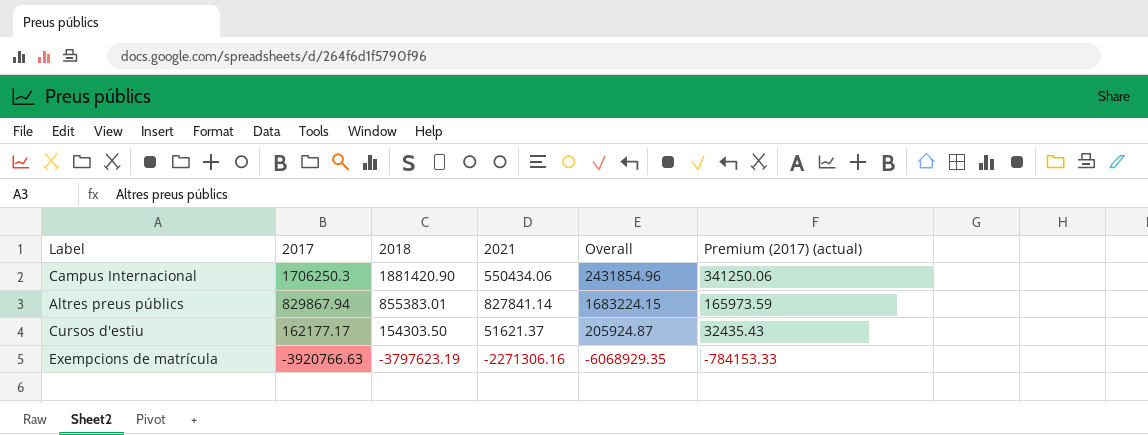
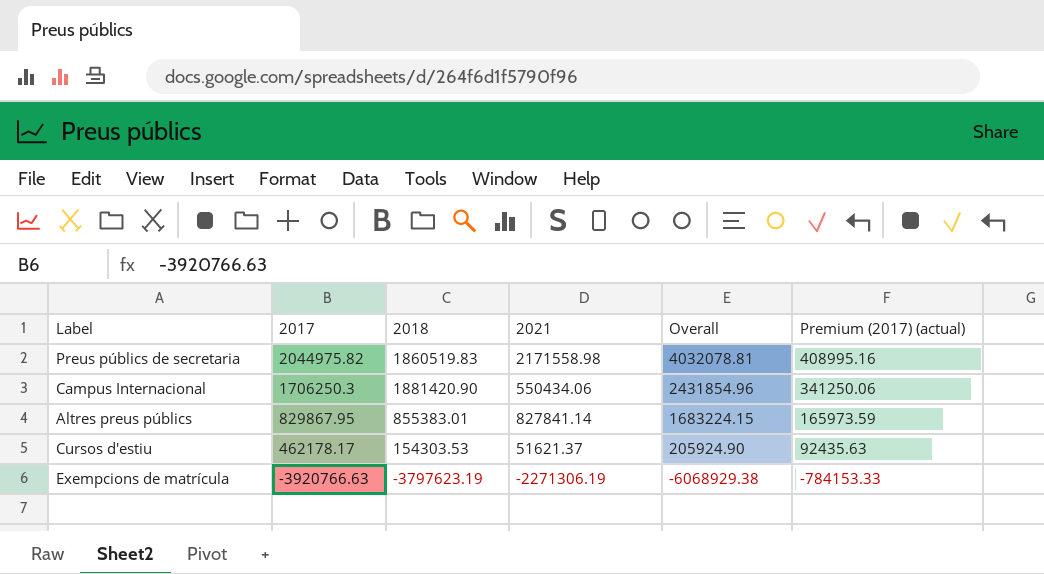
row Preus públics de secretaria: none -> 2044975.82 | 1860519.83 | 2171558.98 | 4032078.81 | 408995.16
Altres preus públics | 2017: 829867.94 -> 829867.95
Cursos d'estiu | 2017: 162177.17 -> 462178.17
Cursos d'estiu | 2018: 154303.50 -> 154303.53
Cursos d'estiu | Overall: 205924.87 -> 205924.90
Cursos d'estiu | Premium (2017) (actual): 32435.43 -> 92435.63
Exempcions de matrícula | 2021: -2271306.16 -> -2271306.19
Exempcions de matrícula | Overall: -6068929.35 -> -6068929.38

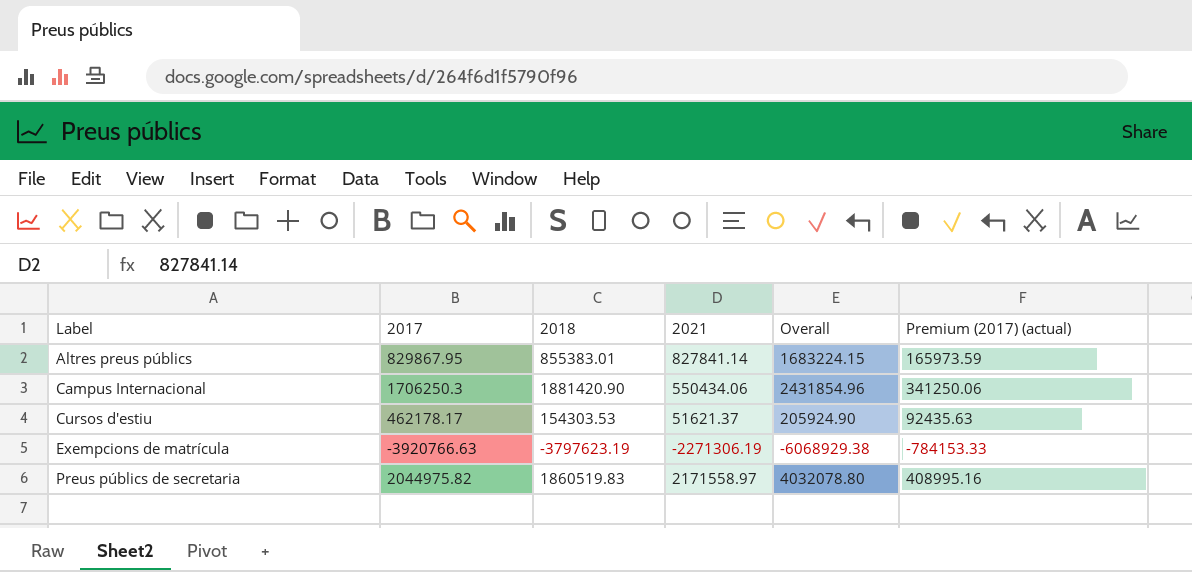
row order: 2017 descending -> Label ascending
Preus públics de secretaria | 2021: 2171558.98 -> 2171558.97
Preus públics de secretaria | Overall: 4032078.81 -> 4032078.80

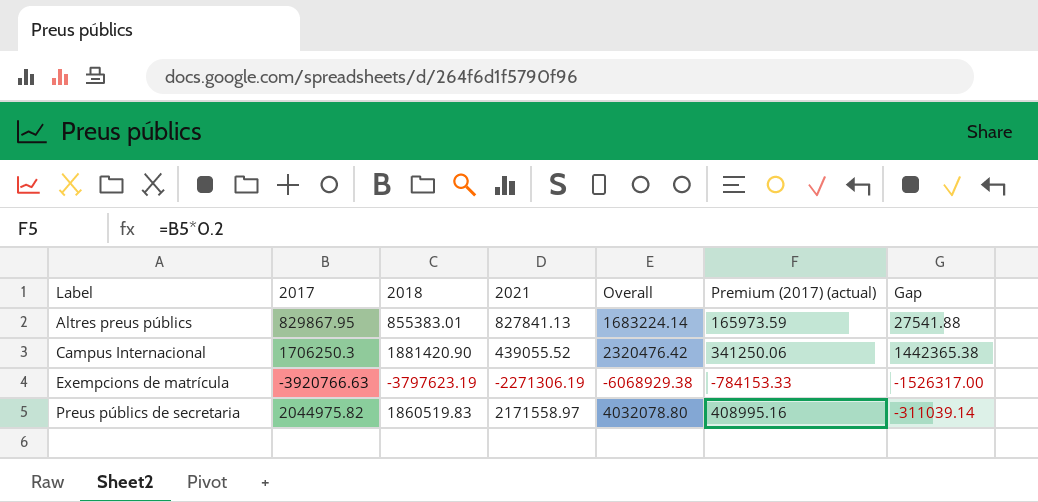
column Gap | formula: none -> [2018] - [2021]
row Cursos d'estiu: 462178.17 | 154303.53 | 51621.37 | 205924.90 | 92435.63 -> none
Altres preus públics | 2021: 827841.14 -> 827841.13
Altres preus públics | Overall: 1683224.15 -> 1683224.14
Campus Internacional | 2021: 550434.06 -> 439055.52
Campus Internacional | Overall: 2431854.96 -> 2320476.42

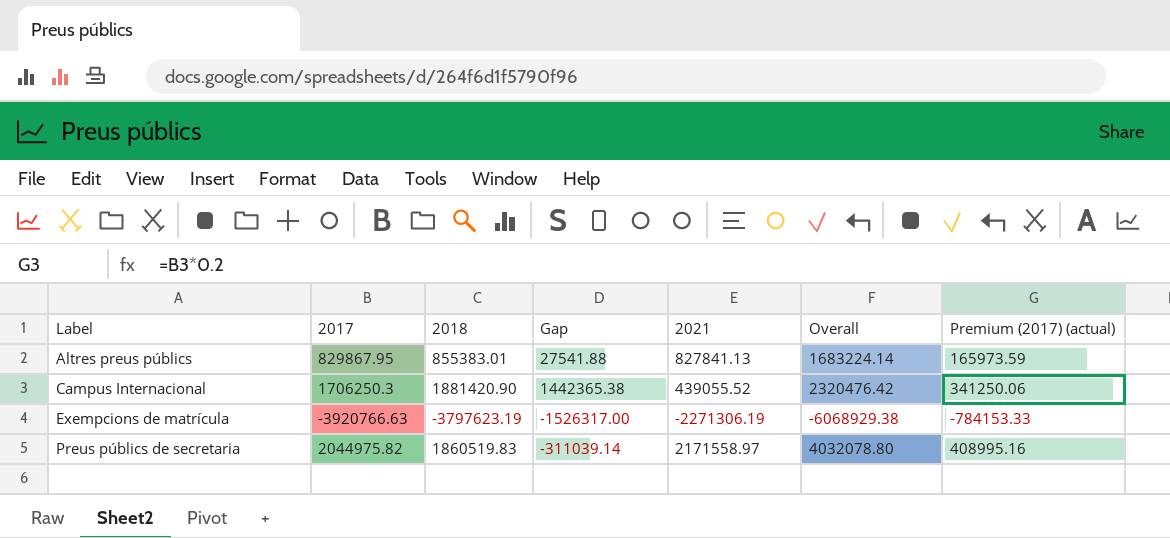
column Gap | position: 7 -> 4

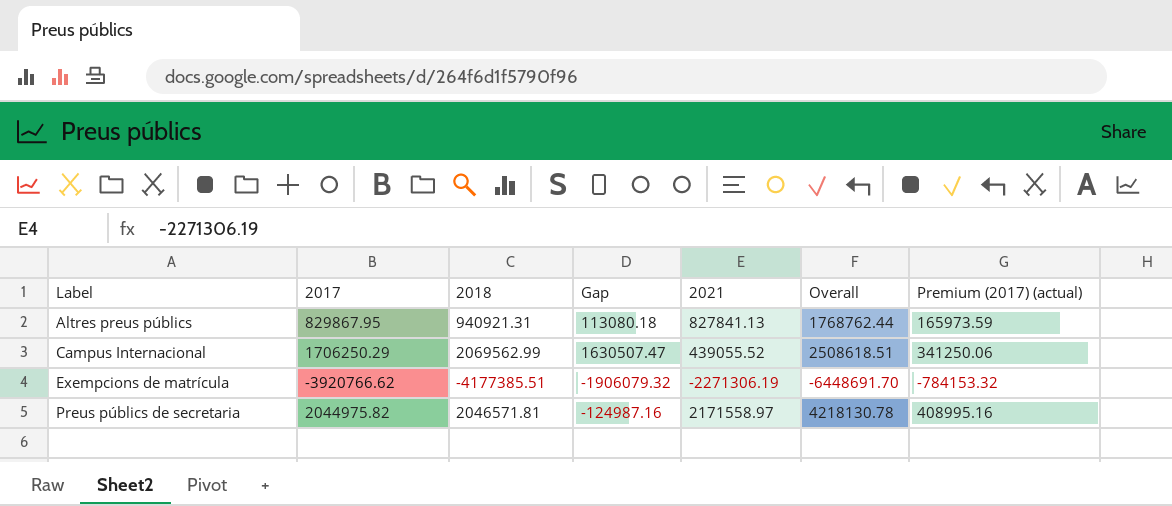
Altres preus públics | 2018: 855383.01 -> 940921.31
Altres preus públics | Gap: 27541.88 -> 113080.18
Altres preus públics | Overall: 1683224.14 -> 1768762.44
Campus Internacional | 2017: 1706250.3 -> 1706250.29
Campus Internacional | 2018: 1881420.90 -> 2069562.99
Campus Internacional | Gap: 1442365.38 -> 1630507.47
Campus Internacional | Overall: 2320476.42 -> 2508618.51
Exempcions de matrícula | 2017: -3920766.63 -> -3920766.62
Exempcions de matrícula | 2018: -3797623.19 -> -4177385.51
Exempcions de matrícula | Gap: -1526317.00 -> -1906079.32
Exempcions de matrícula | Overall: -6068929.38 -> -6448691.70
Exempcions de matrícula | Premium (2017) (actual): -784153.33 -> -784153.32
Preus públics de secretaria | 2018: 1860519.83 -> 2046571.81
Preus públics de secretaria | Gap: -311039.14 -> -124987.16
Preus públics de secretaria | Overall: 4032078.80 -> 4218130.78

